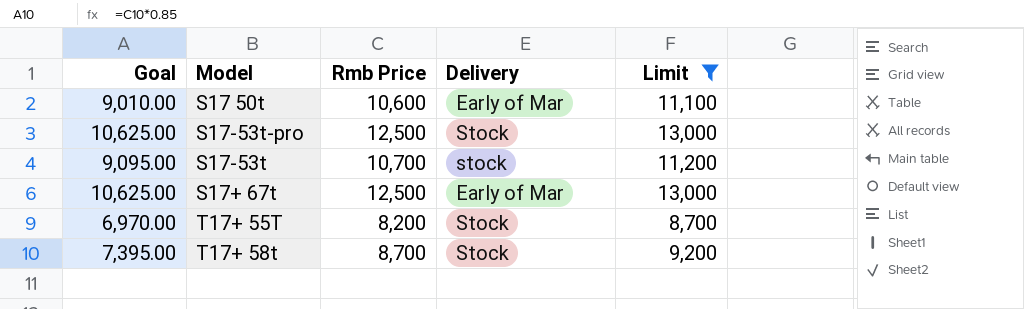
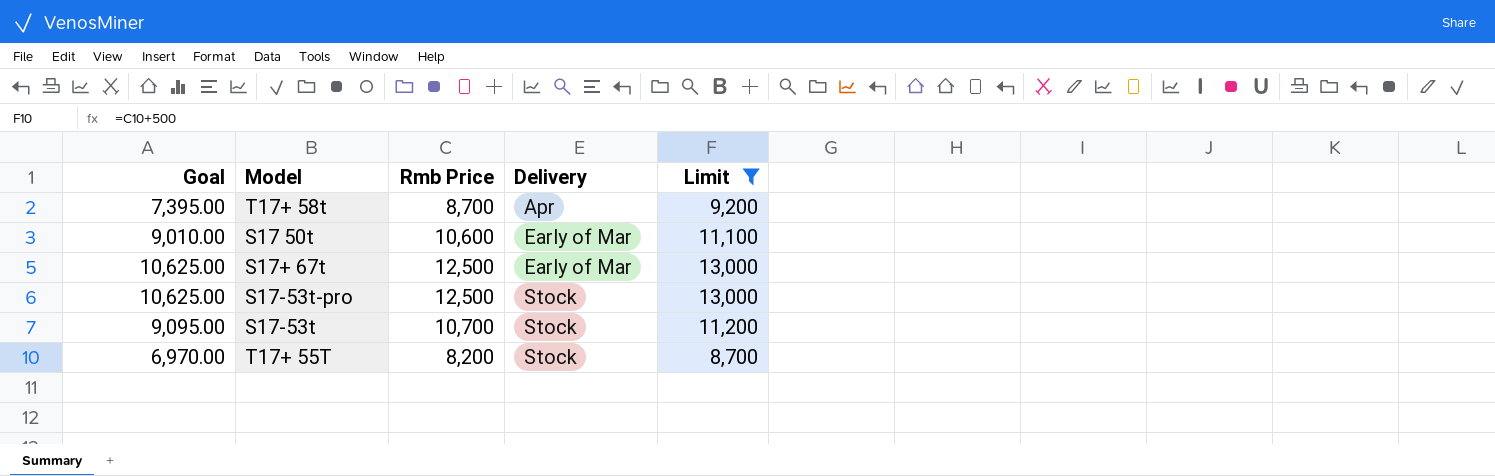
row order: none -> Delivery ascending
T17+ 58t | Delivery: Stock -> Apr
S17-53t | Delivery: stock -> Stock

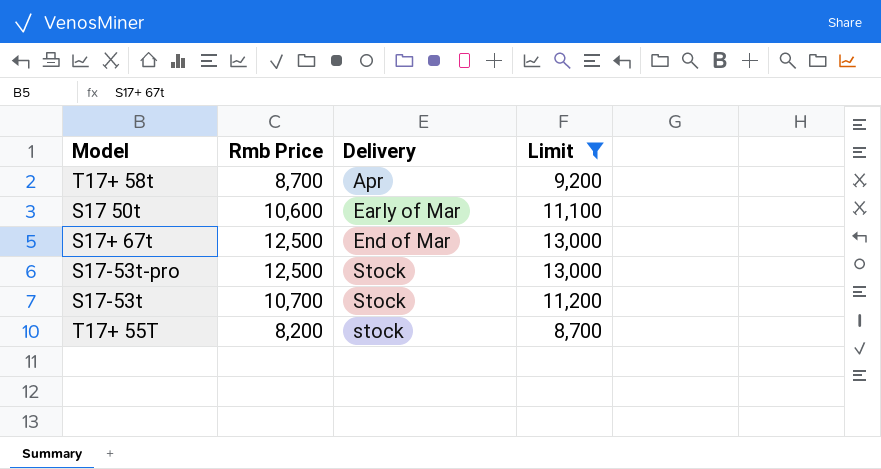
column Goal | formula: [Rmb Price] * 0.85 -> none
S17+ 67t | Delivery: Early of Mar -> End of Mar
T17+ 55T | Delivery: Stock -> stock

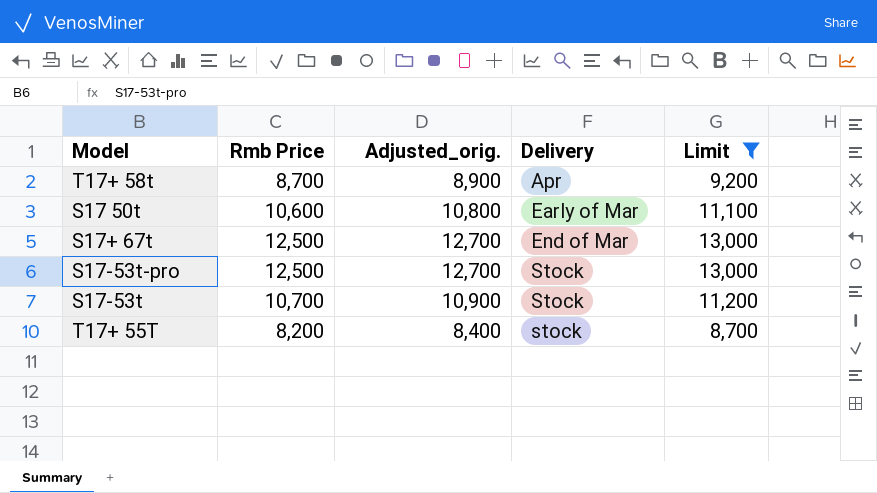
column Adjusted_orig. | formula: none -> [Rmb Price] + 200

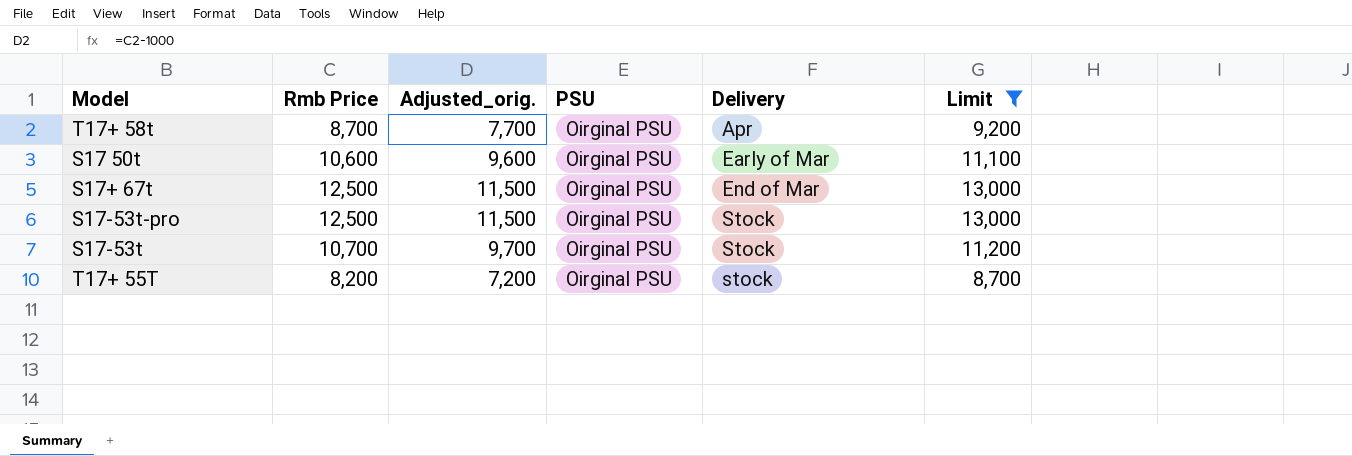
column Adjusted_orig. | formula: [Rmb Price] + 200 -> [Rmb Price] - 1000
column PSU | position: none -> 4

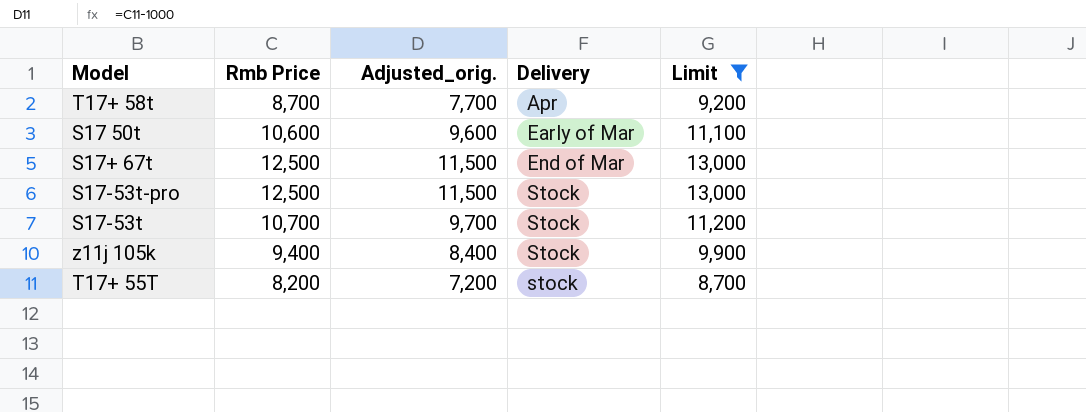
column PSU | position: 4 -> none
row z11j 105k: none -> 9,400 | 8,400 | Stock | 9,900

